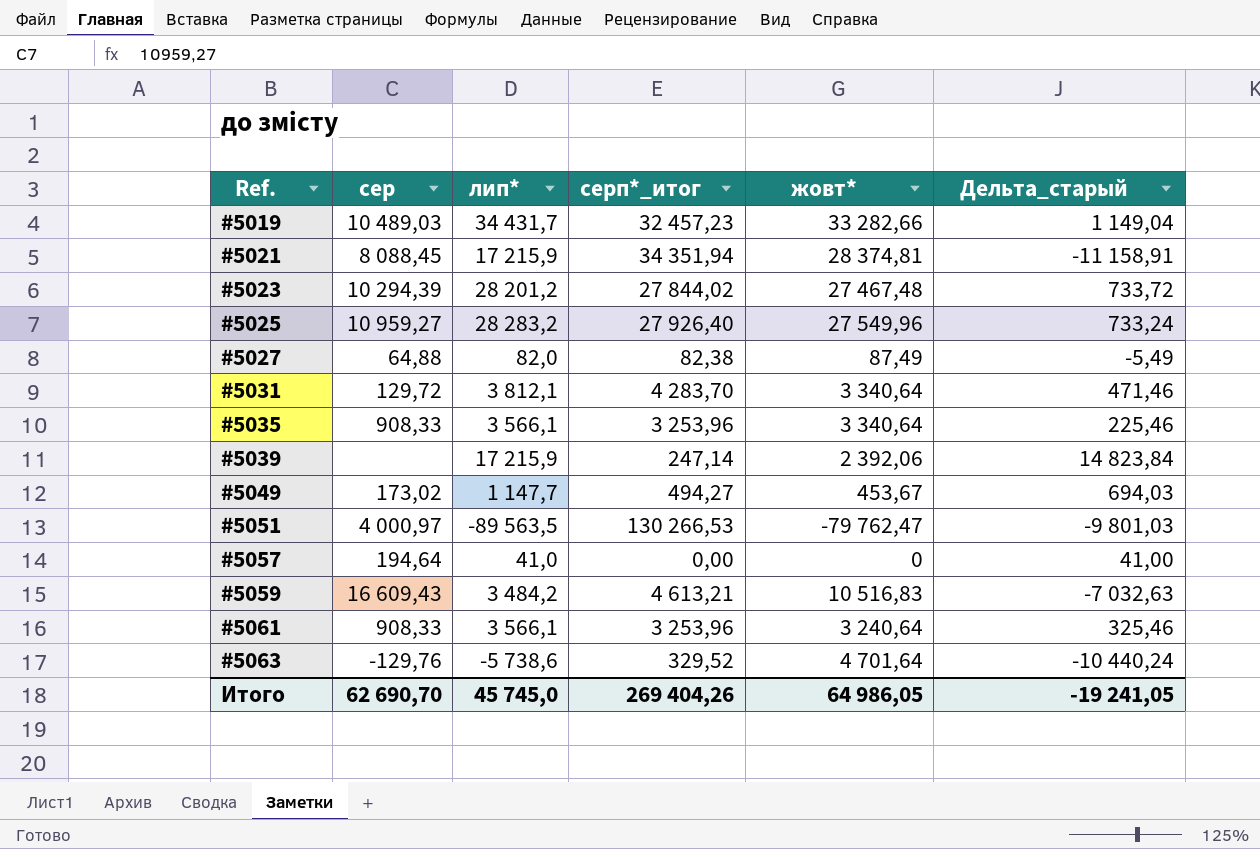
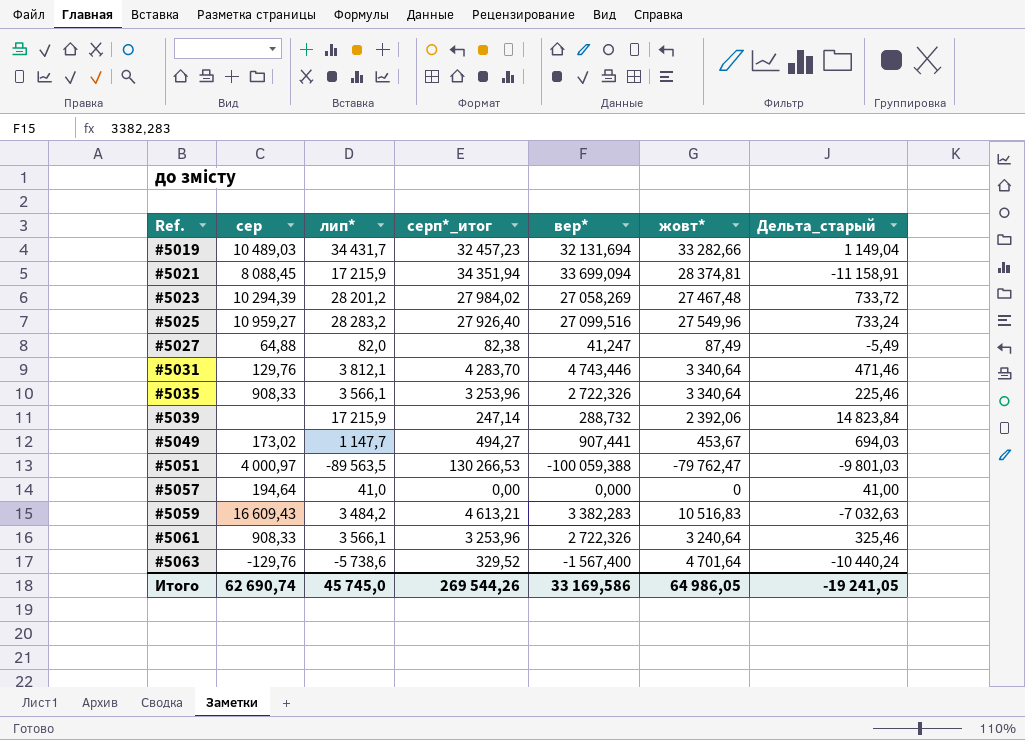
column вер* | position: none -> 5
#5023 | серп*_итог: 27 844,02 -> 27 984,02
#5031 | сер: 129,72 -> 129,76
Итого | сер: 62 690,70 -> 62 690,74
Итого | серп*_итог: 269 404,26 -> 269 544,26

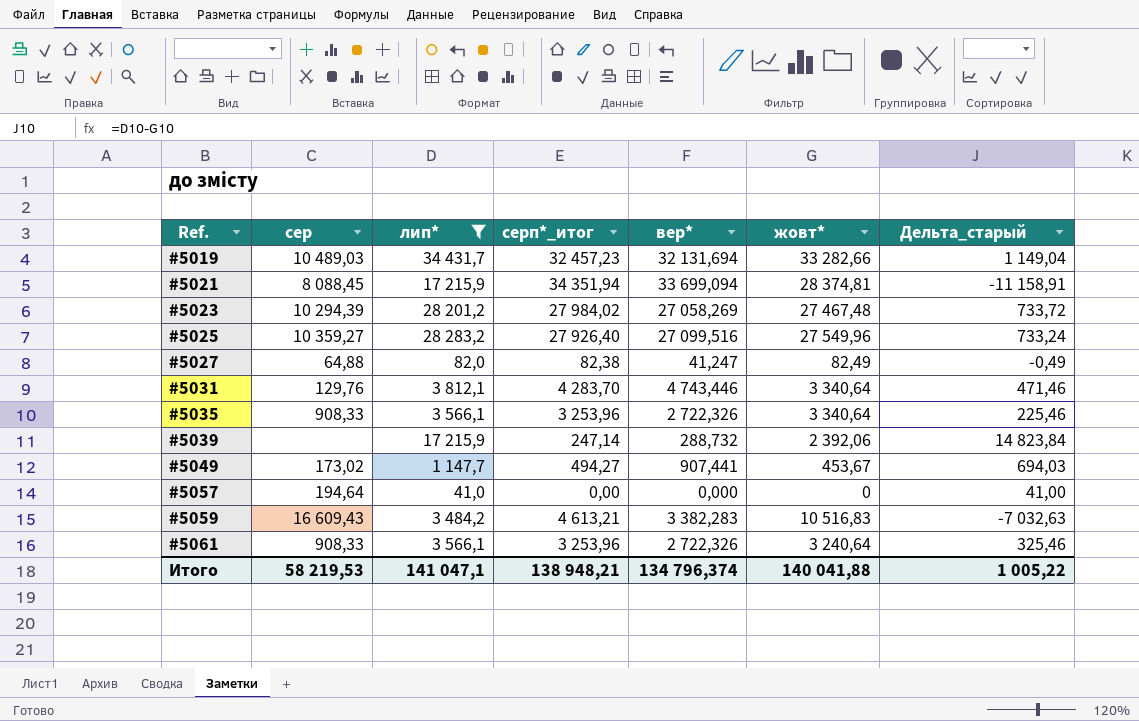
filter: none -> лип* >= 41,0
#5025 | сер: 10 959,27 -> 10 359,27
#5027 | жовт*: 87,49 -> 82,49
#5027 | Дельта_старый: -5,49 -> -0,49
Итого | сер: 62 690,74 -> 58 219,53
Итого | лип*: 45 745,0 -> 141 047,1
Итого | серп*_итог: 269 544,26 -> 138 948,21
Итого | вер*: 33 169,586 -> 134 796,374
Итого | жовт*: 64 986,05 -> 140 041,88
Итого | Дельта_старый: -19 241,05 -> 1 005,22

